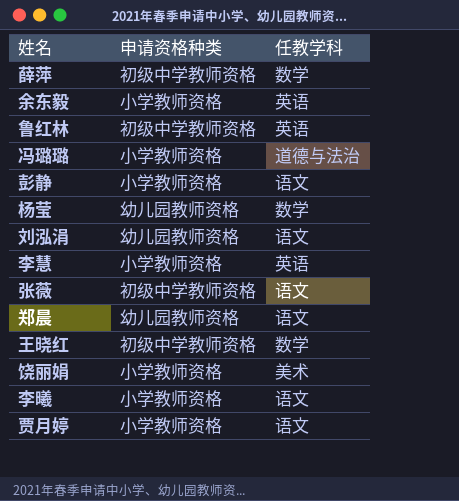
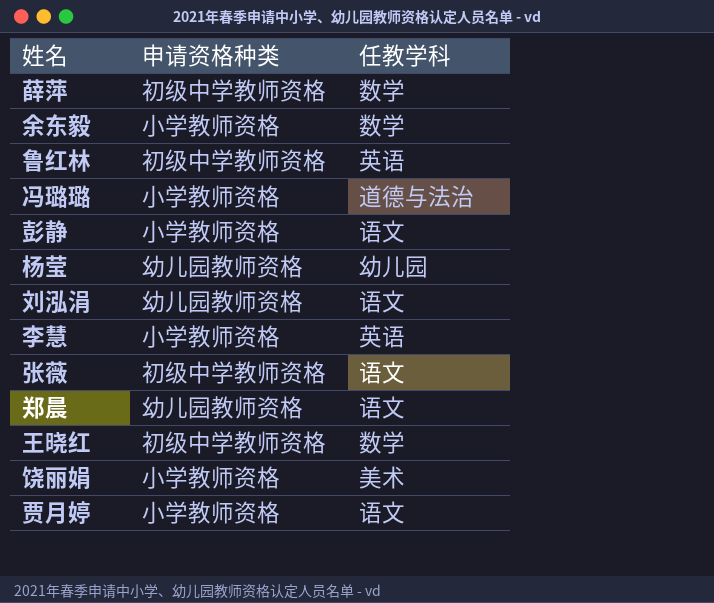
row 李曦: 小学教师资格 | 语文 -> none
余东毅 | 任教学科: 英语 -> 数学
杨莹 | 任教学科: 数学 -> 幼儿园

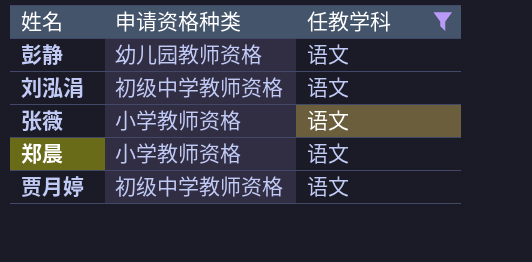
filter: none -> 任教学科 = 语文
彭静 | 申请资格种类: 小学教师资格 -> 幼儿园教师资格
刘泓涓 | 申请资格种类: 幼儿园教师资格 -> 初级中学教师资格
张薇 | 申请资格种类: 初级中学教师资格 -> 小学教师资格
郑晨 | 申请资格种类: 幼儿园教师资格 -> 小学教师资格
贾月婷 | 申请资格种类: 小学教师资格 -> 初级中学教师资格

